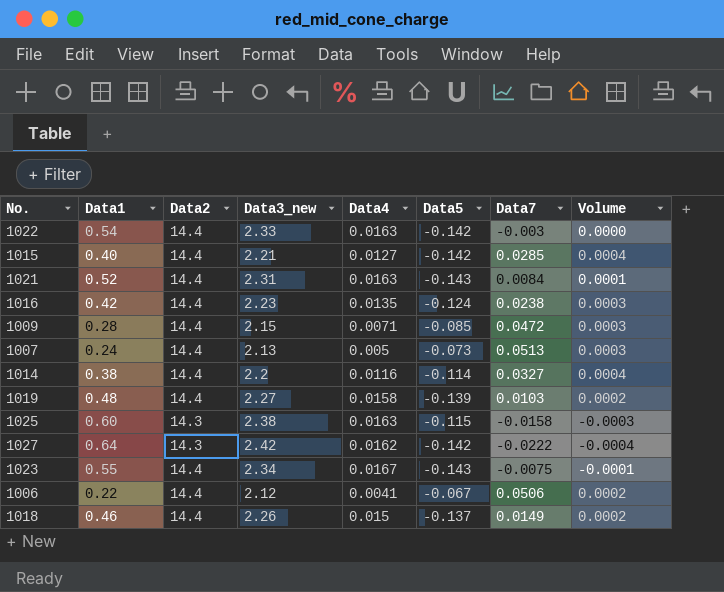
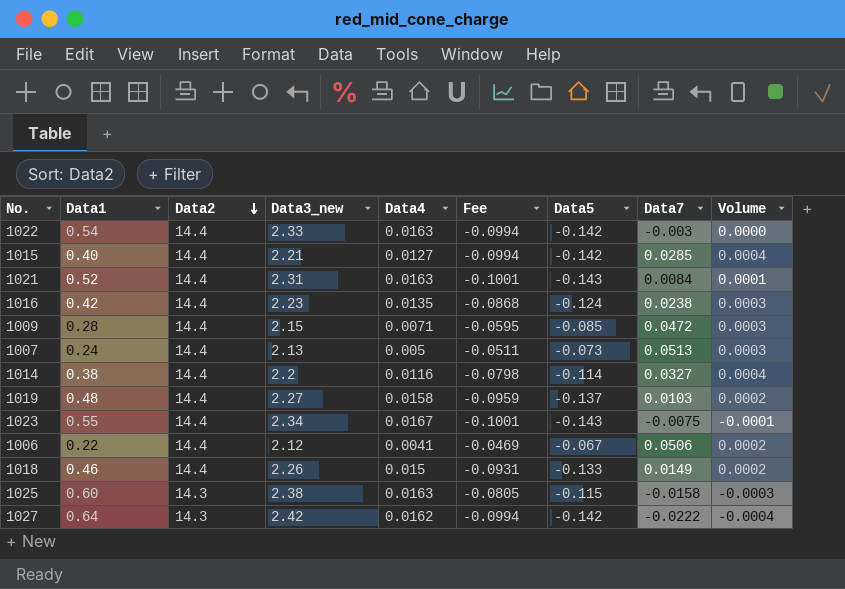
row order: none -> Data2 descending
column Fee | formula: none -> [Data5] * 0.7
1019 | Data5: -0.139 -> -0.137
1018 | Data5: -0.137 -> -0.133

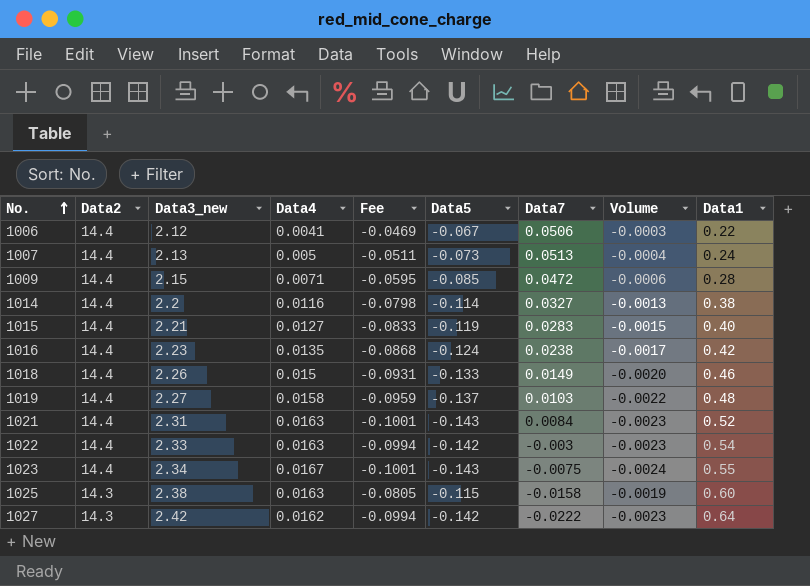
row order: Data2 descending -> No. ascending
column Volume | formula: [Data4] * [Data7] -> [Data4] * [Data5]
column Data1 | position: 2 -> 9
1015 | Fee: -0.0994 -> -0.0833
1015 | Data5: -0.142 -> -0.119
1015 | Data7: 0.0285 -> 0.0283

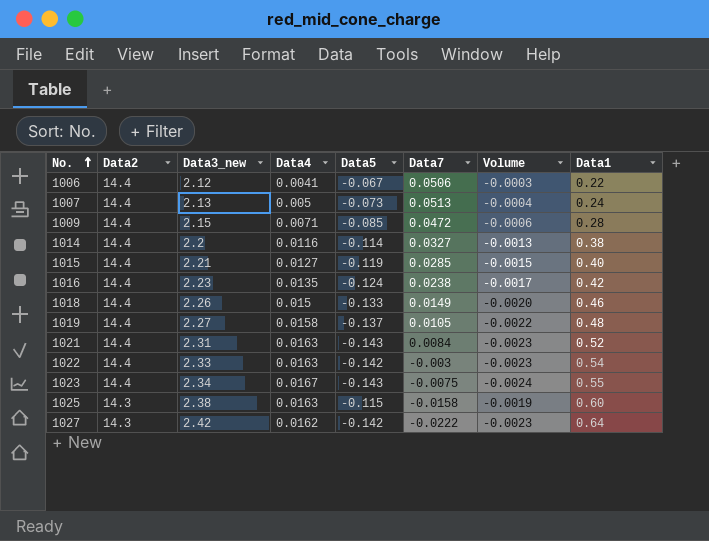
column Fee | formula: [Data5] * 0.7 -> none
1015 | Data7: 0.0283 -> 0.0285
1019 | Data7: 0.0103 -> 0.0105

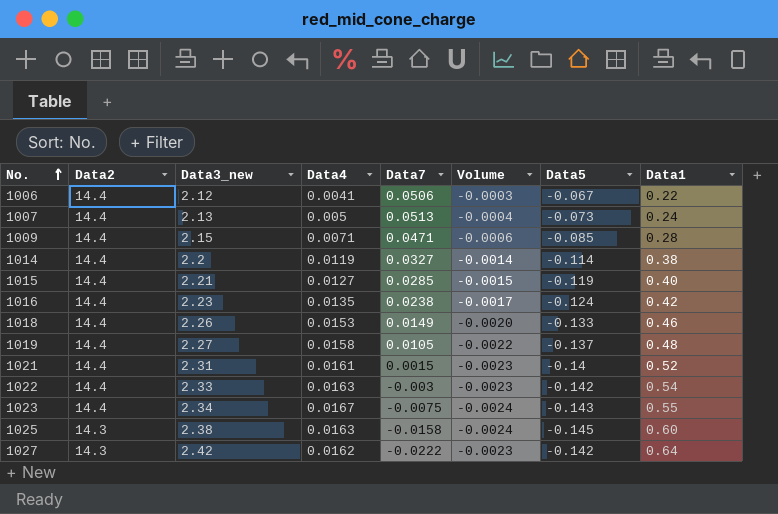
column Data5 | position: 5 -> 7
1009 | Data7: 0.0472 -> 0.0471
1014 | Data4: 0.0116 -> 0.0119
1014 | Volume: -0.0013 -> -0.0014
1018 | Data4: 0.015 -> 0.0153
1021 | Data4: 0.0163 -> 0.0161
1021 | Data7: 0.0084 -> 0.0015
1021 | Data5: -0.143 -> -0.14
1025 | Volume: -0.0019 -> -0.0024
1025 | Data5: -0.115 -> -0.145

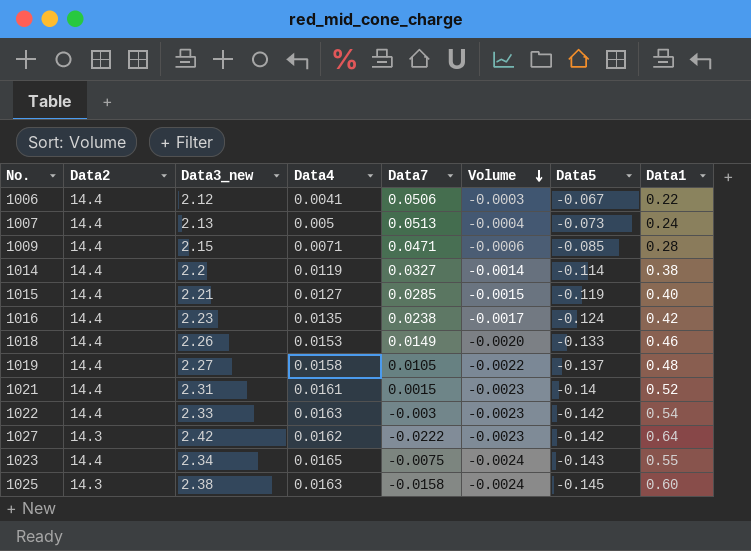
row order: No. ascending -> Volume descending
1023 | Data4: 0.0167 -> 0.0165

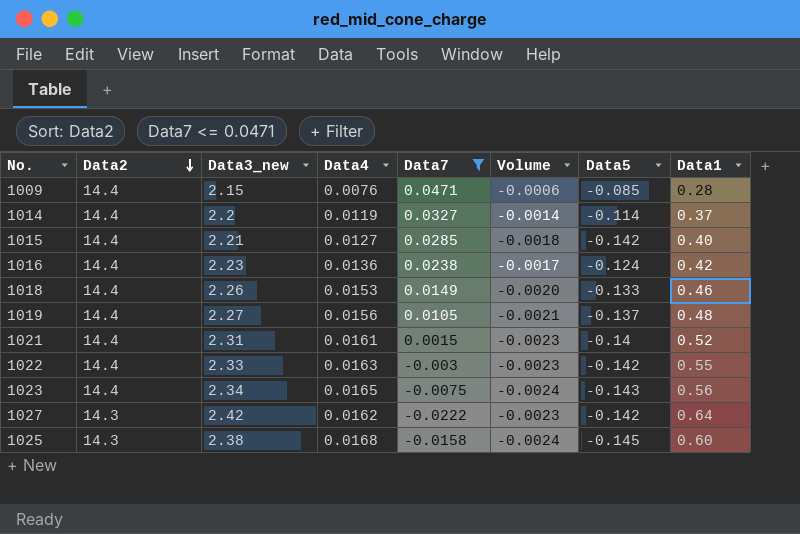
filter: none -> Data7 <= 0.0471
row order: Volume descending -> Data2 descending
1009 | Data4: 0.0071 -> 0.0076
1014 | Data1: 0.38 -> 0.37
1015 | Volume: -0.0015 -> -0.0018
1015 | Data5: -0.119 -> -0.142
1016 | Data4: 0.0135 -> 0.0136
1019 | Data4: 0.0158 -> 0.0156
1019 | Volume: -0.0022 -> -0.0021
1022 | Data1: 0.54 -> 0.55
1023 | Data1: 0.55 -> 0.56
1025 | Data4: 0.0163 -> 0.0168

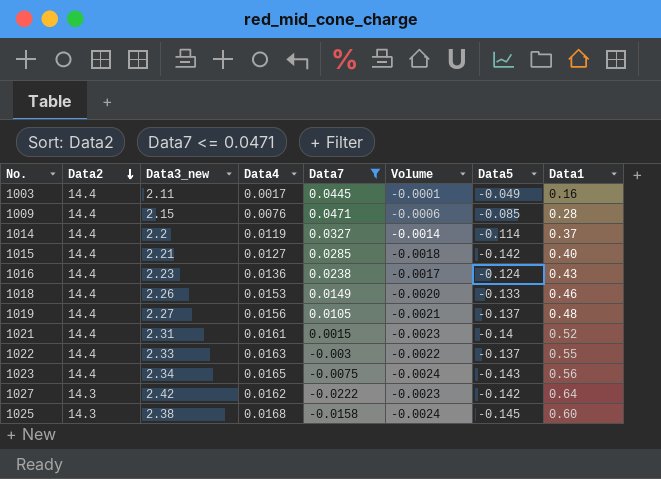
row 1003: none -> 14.4 | 2.11 | 0.0017 | 0.0445 | -0.0001 | -0.049 | 0.16
1016 | Data1: 0.42 -> 0.43
1022 | Volume: -0.0023 -> -0.0022
1022 | Data5: -0.142 -> -0.137

